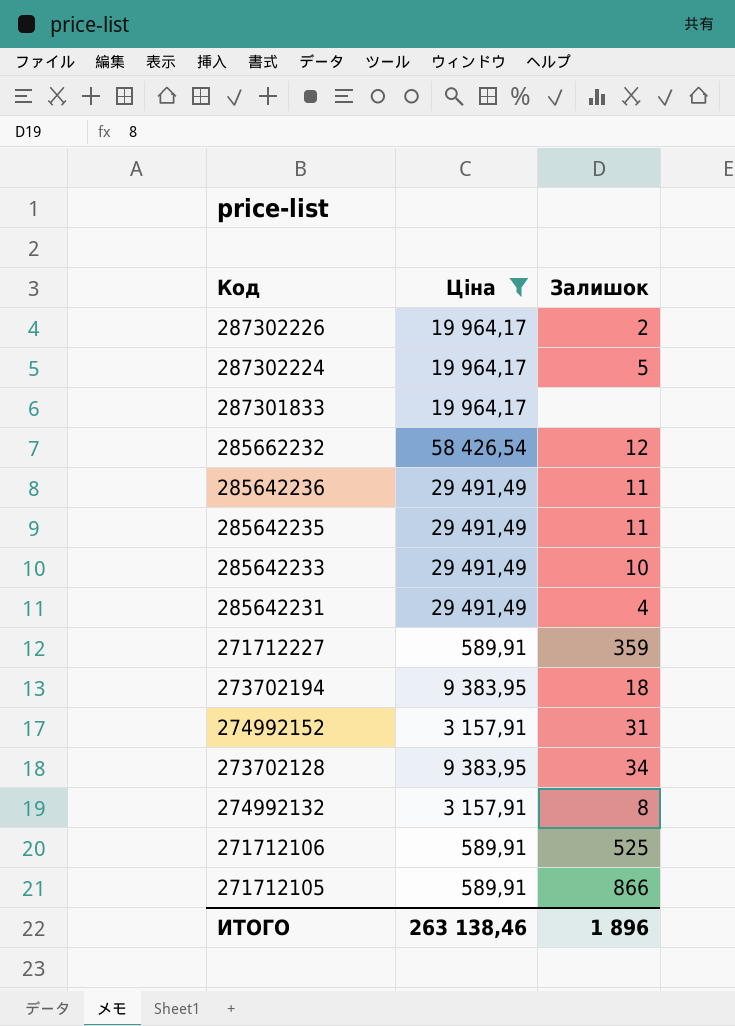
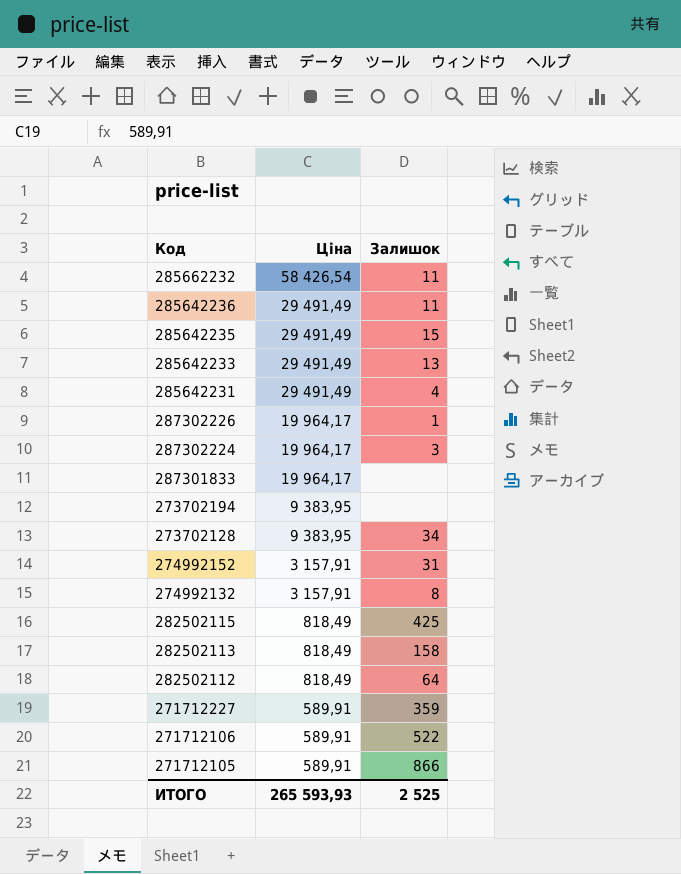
filter: Ціна != 818,49 -> none
row order: none -> Ціна descending
285662232 | Залишок: 12 -> 11
285642235 | Залишок: 11 -> 15
285642233 | Залишок: 10 -> 13
287302226 | Залишок: 2 -> 1
287302224 | Залишок: 5 -> 3
273702194 | Залишок: 18 -> none
271712106 | Залишок: 525 -> 522
ИТОГО | Ціна: 263 138,46 -> 265 593,93
ИТОГО | Залишок: 1 896 -> 2 525

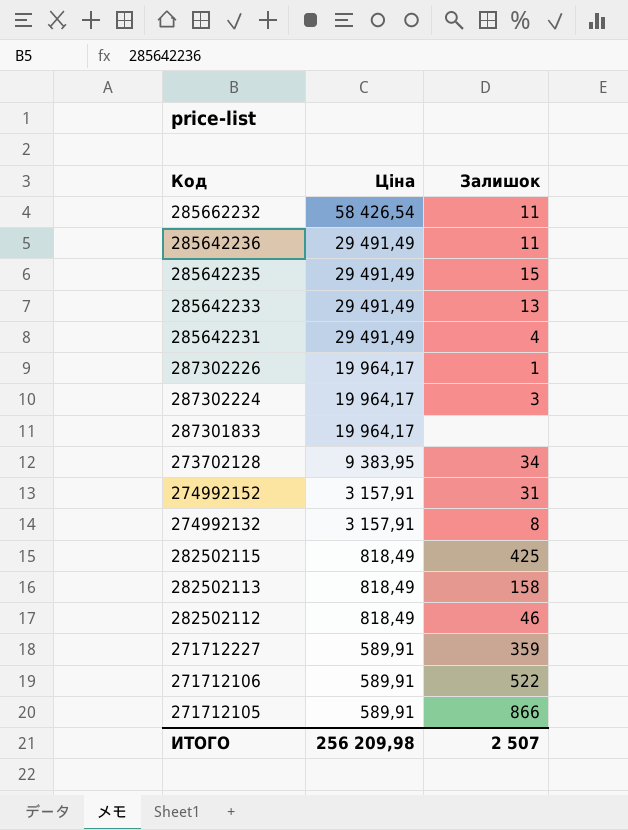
row 273702194: 9 383,95 | none -> none
282502112 | Залишок: 64 -> 46
ИТОГО | Ціна: 265 593,93 -> 256 209,98
ИТОГО | Залишок: 2 525 -> 2 507

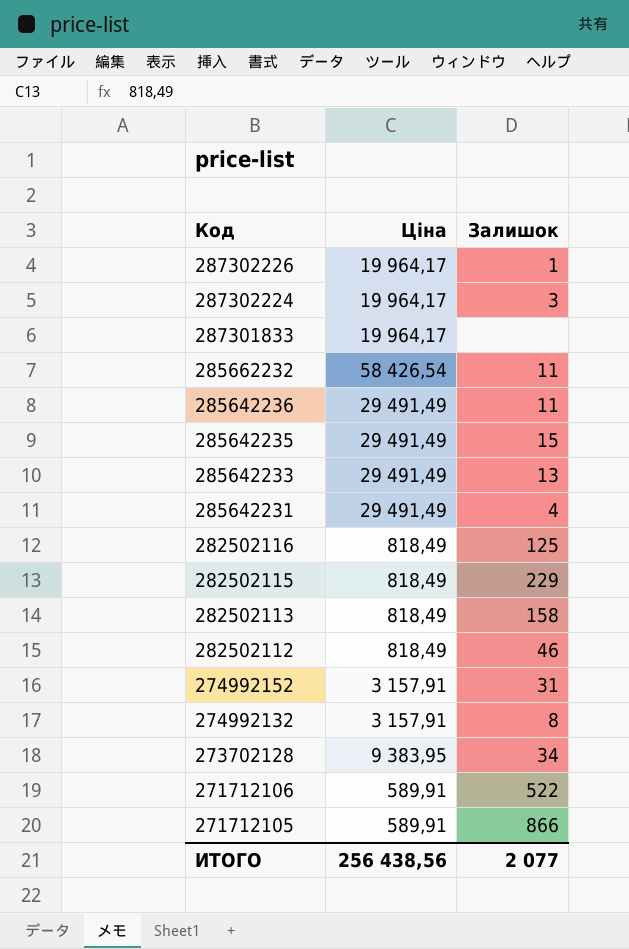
row order: Ціна descending -> Код descending
row 271712227: 589,91 | 359 -> none
row 282502116: none -> 818,49 | 125
282502115 | Залишок: 425 -> 229
ИТОГО | Ціна: 256 209,98 -> 256 438,56
ИТОГО | Залишок: 2 507 -> 2 077

